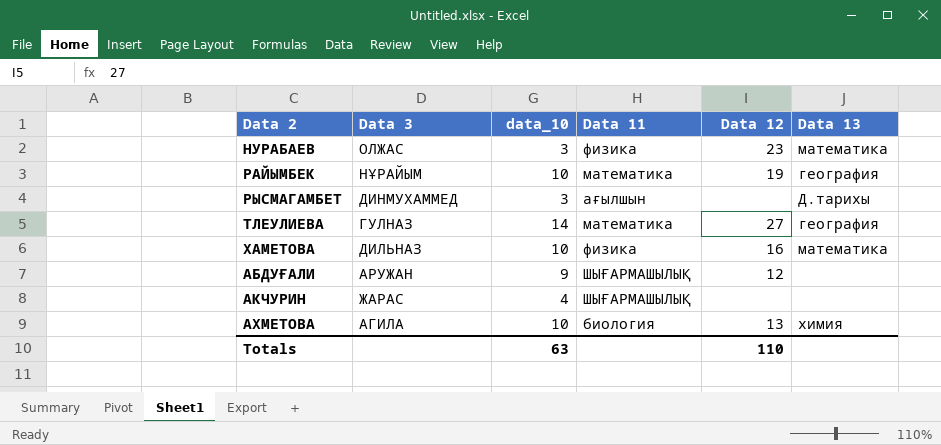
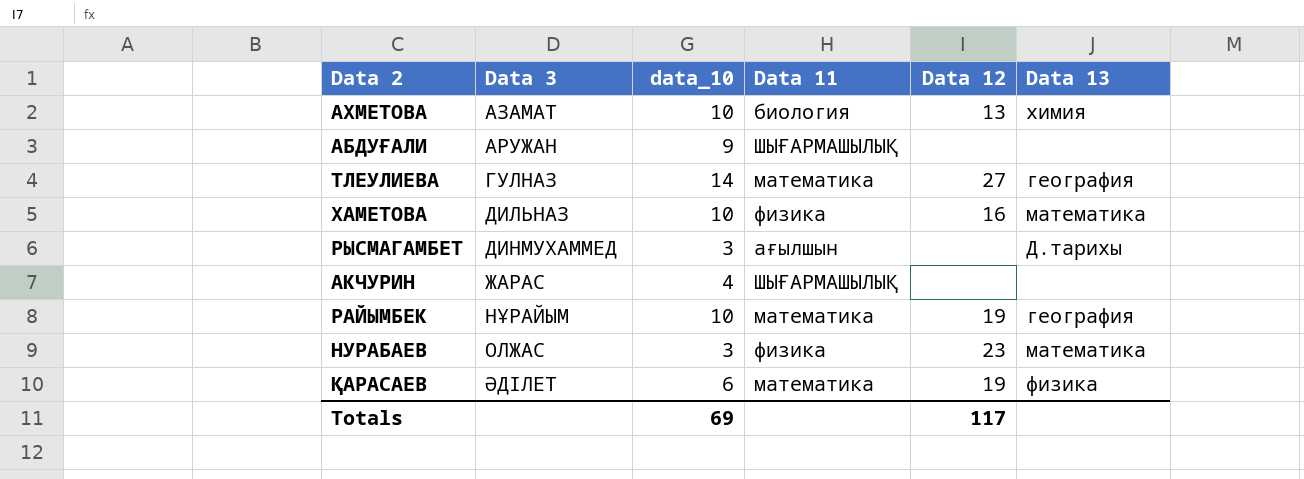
row order: none -> Data 3 ascending
АХМЕТОВА | Data 3: АГИЛА -> АЗАМАТ
АБДУҒАЛИ | Data 12: 12 -> none
row ҚАРАСАЕВ: none -> ӘДІЛЕТ | 6 | математика | 19 | физика
Totals | data_10: 63 -> 69
Totals | Data 12: 110 -> 117

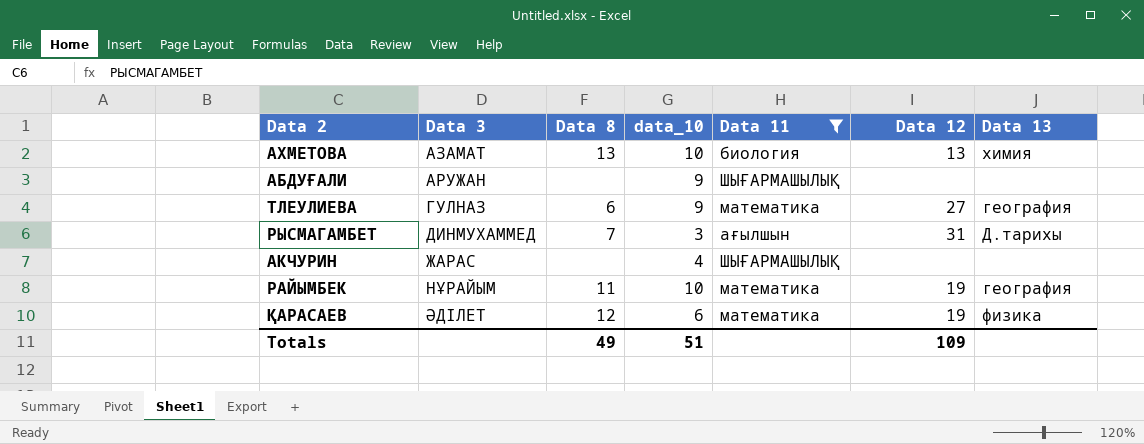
filter: none -> Data 11 != физика
column Data 8 | position: none -> 3
ТЛЕУЛИЕВА | data_10: 14 -> 9
РЫСМАГАМБЕТ | Data 12: none -> 31
Totals | data_10: 69 -> 51
Totals | Data 12: 117 -> 109

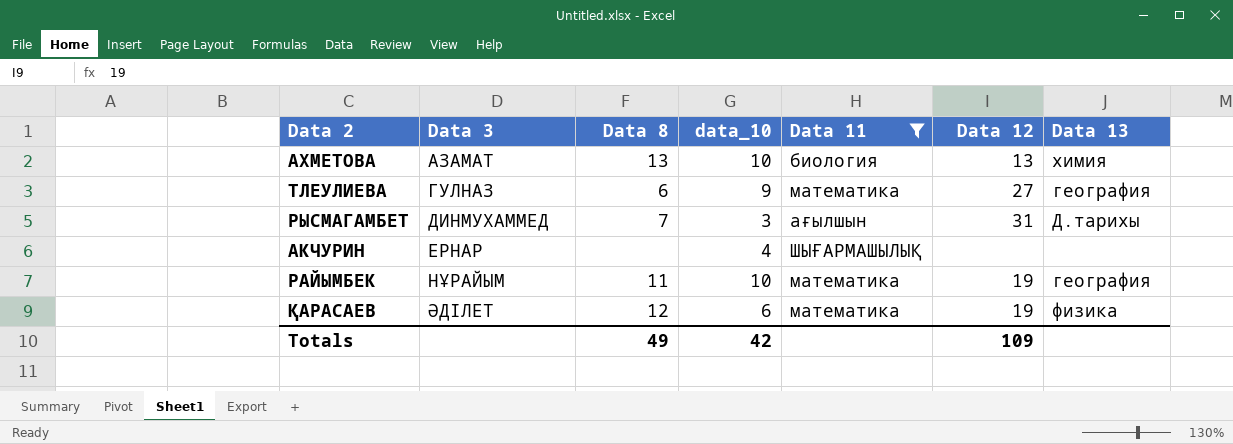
row АБДУҒАЛИ: АРУЖАН | none | 9 | ШЫҒАРМАШЫЛЫҚ | none | none -> none
АКЧУРИН | Data 3: ЖАРАС -> ЕРНАР
Totals | data_10: 51 -> 42

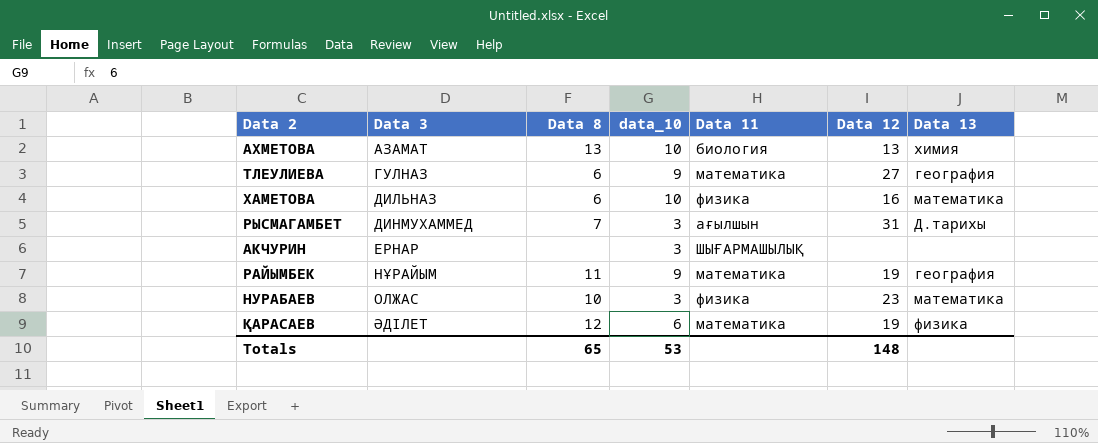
filter: Data 11 != физика -> none
АКЧУРИН | data_10: 4 -> 3
РАЙЫМБЕК | data_10: 10 -> 9
Totals | Data 8: 49 -> 65
Totals | data_10: 42 -> 53
Totals | Data 12: 109 -> 148

